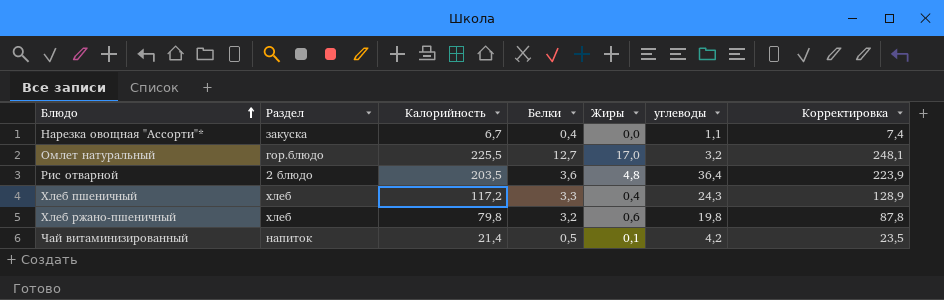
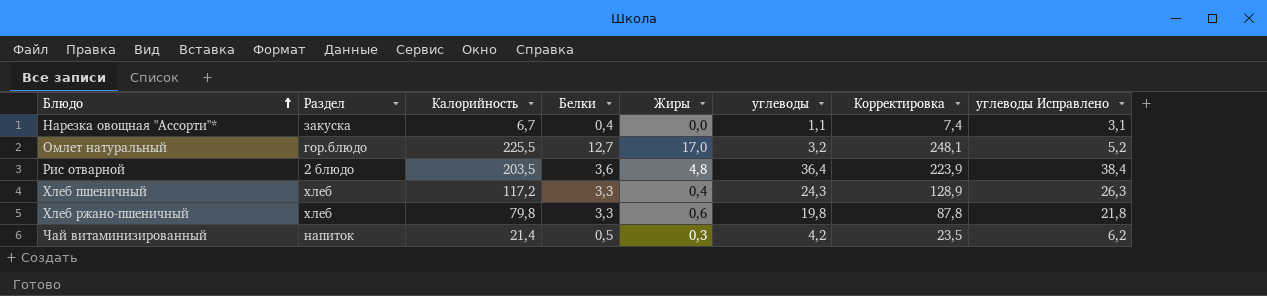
column углеводы Исправлено | formula: none -> [углеводы] + 2
Хлеб ржано-пшеничный | Белки: 3,2 -> 3,3
Чай витаминизированный | Жиры: 0,1 -> 0,3

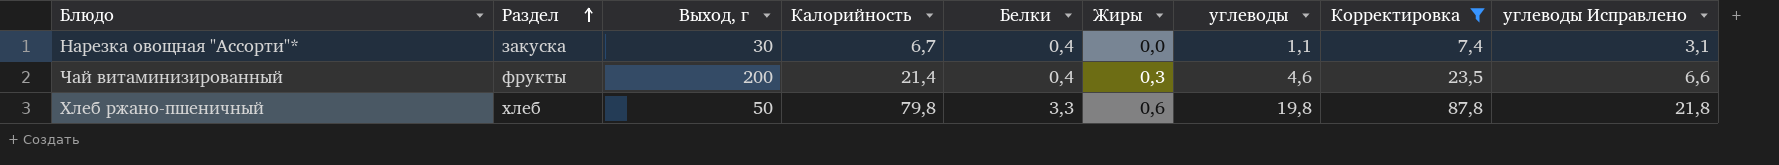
filter: none -> Корректировка <= 87,8
row order: Блюдо ascending -> Раздел ascending
column Выход, г | position: none -> 3
Чай витаминизированный | Раздел: напиток -> фрукты
Чай витаминизированный | Белки: 0,5 -> 0,4
Чай витаминизированный | углеводы: 4,2 -> 4,6
Чай витаминизированный | углеводы Исправлено: 6,2 -> 6,6

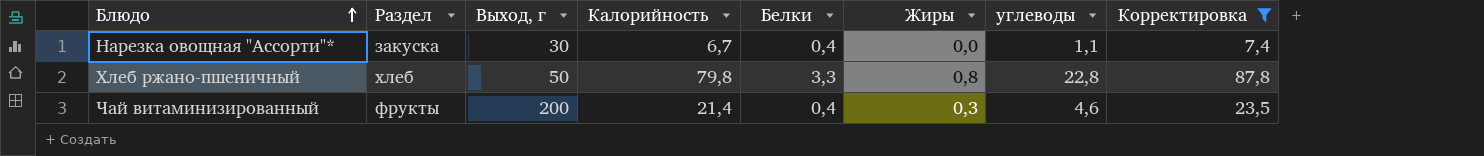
row order: Раздел ascending -> Блюдо ascending
column углеводы Исправлено | formula: [углеводы] + 2 -> none
Хлеб ржано-пшеничный | Жиры: 0,6 -> 0,8
Хлеб ржано-пшеничный | углеводы: 19,8 -> 22,8

